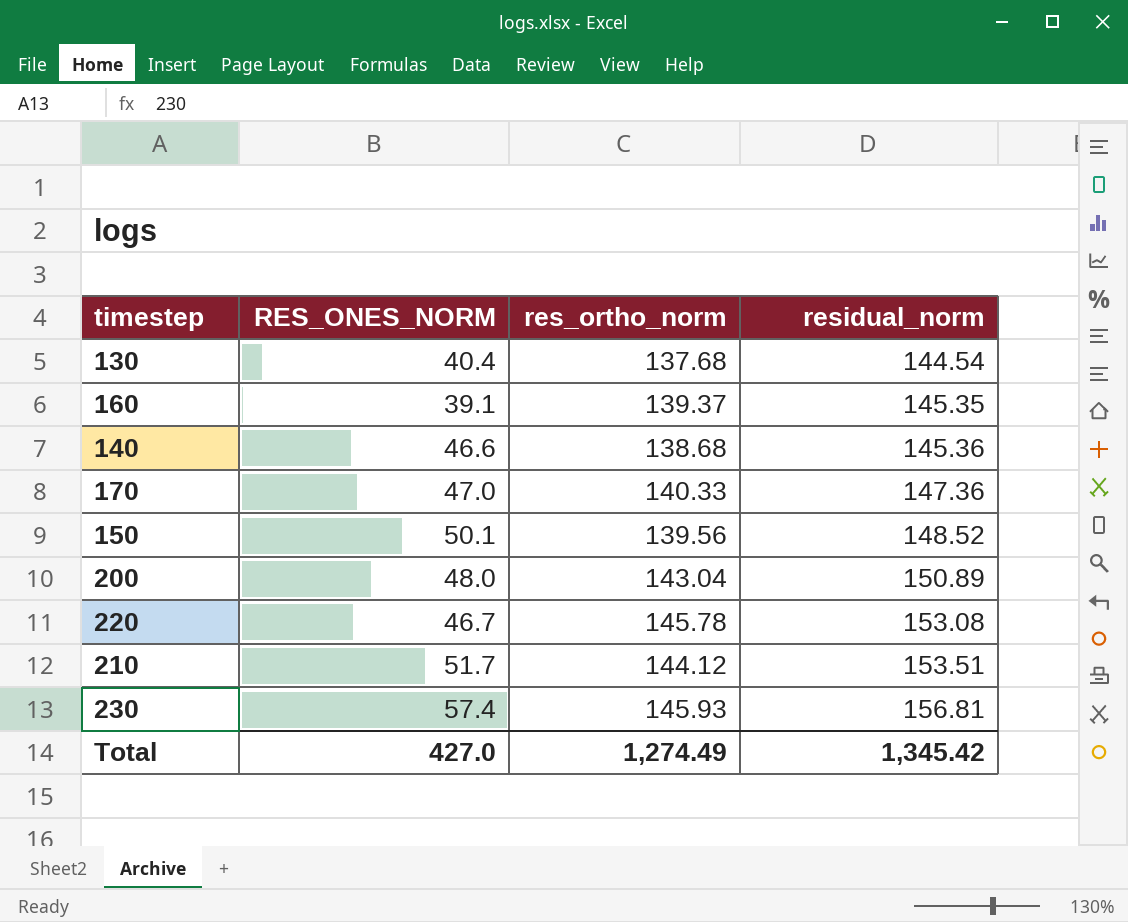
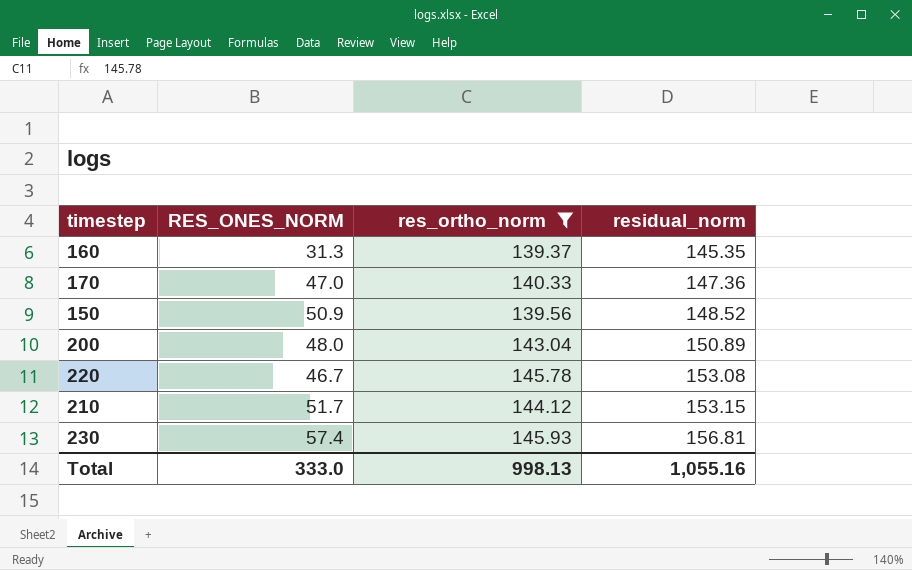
filter: none -> res_ortho_norm >= 139.37
160 | RES_ONES_NORM: 39.1 -> 31.3
150 | RES_ONES_NORM: 50.1 -> 50.9
210 | residual_norm: 153.51 -> 153.15
Total | RES_ONES_NORM: 427.0 -> 333.0
Total | res_ortho_norm: 1,274.49 -> 998.13
Total | residual_norm: 1,345.42 -> 1,055.16

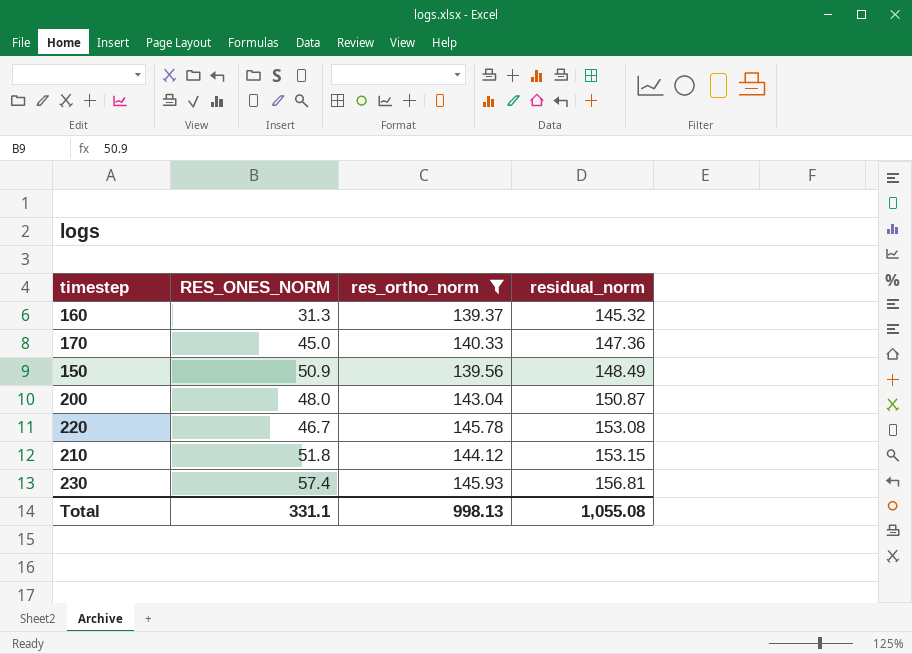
160 | residual_norm: 145.35 -> 145.32
170 | RES_ONES_NORM: 47.0 -> 45.0
150 | residual_norm: 148.52 -> 148.49
200 | residual_norm: 150.89 -> 150.87
210 | RES_ONES_NORM: 51.7 -> 51.8
Total | RES_ONES_NORM: 333.0 -> 331.1
Total | residual_norm: 1,055.16 -> 1,055.08

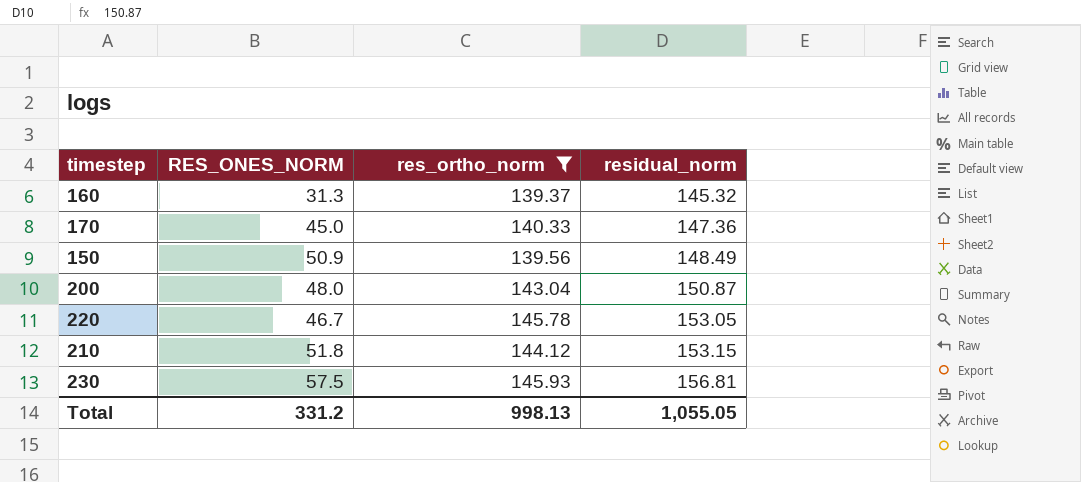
220 | residual_norm: 153.08 -> 153.05
230 | RES_ONES_NORM: 57.4 -> 57.5
Total | RES_ONES_NORM: 331.1 -> 331.2
Total | residual_norm: 1,055.08 -> 1,055.05

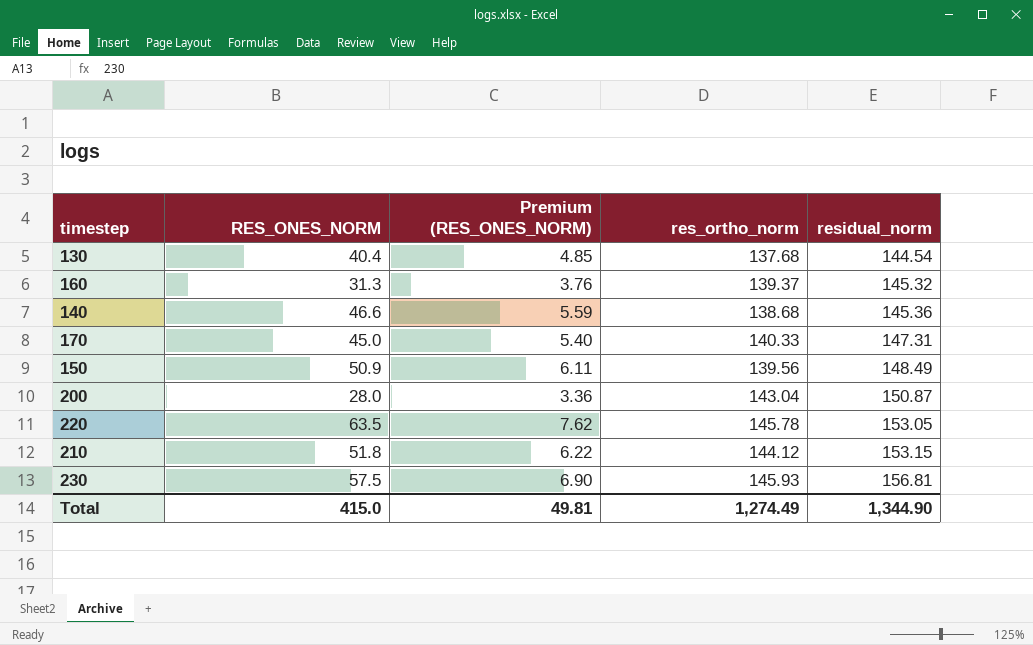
filter: res_ortho_norm >= 139.37 -> none
column Premium (RES_ONES_NORM) | formula: none -> [RES_ONES_NORM] * 0.12
170 | residual_norm: 147.36 -> 147.31
200 | RES_ONES_NORM: 48.0 -> 28.0
220 | RES_ONES_NORM: 46.7 -> 63.5
Total | RES_ONES_NORM: 331.2 -> 415.0
Total | res_ortho_norm: 998.13 -> 1,274.49
Total | residual_norm: 1,055.05 -> 1,344.90

